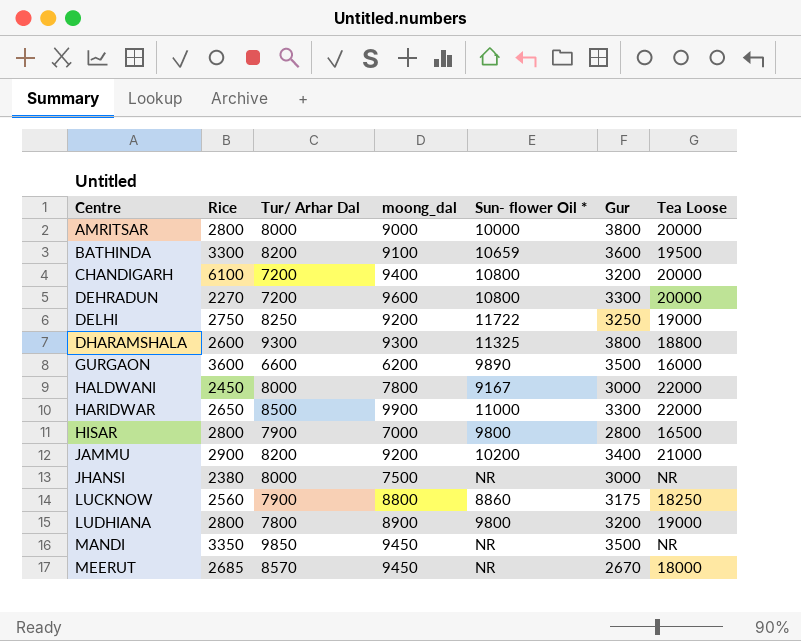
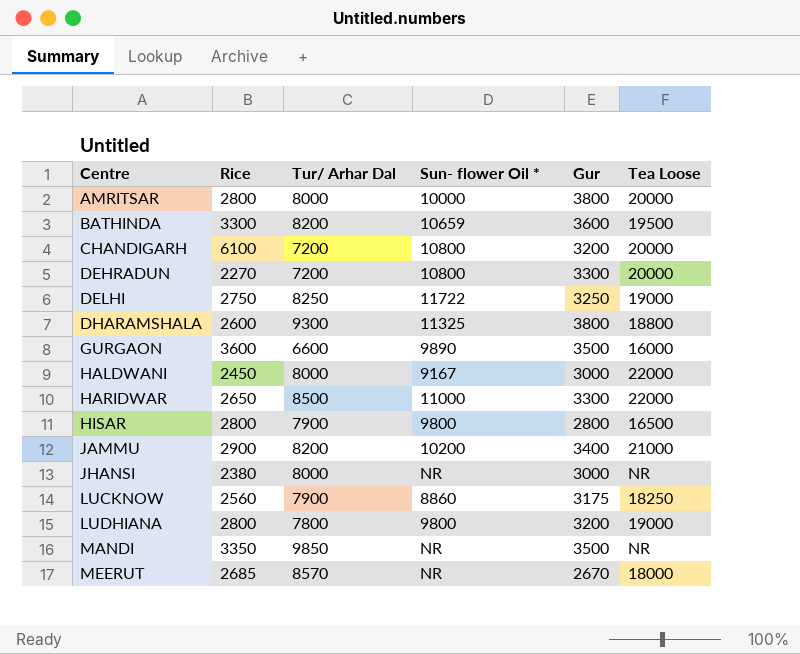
column moong_dal | position: 4 -> none

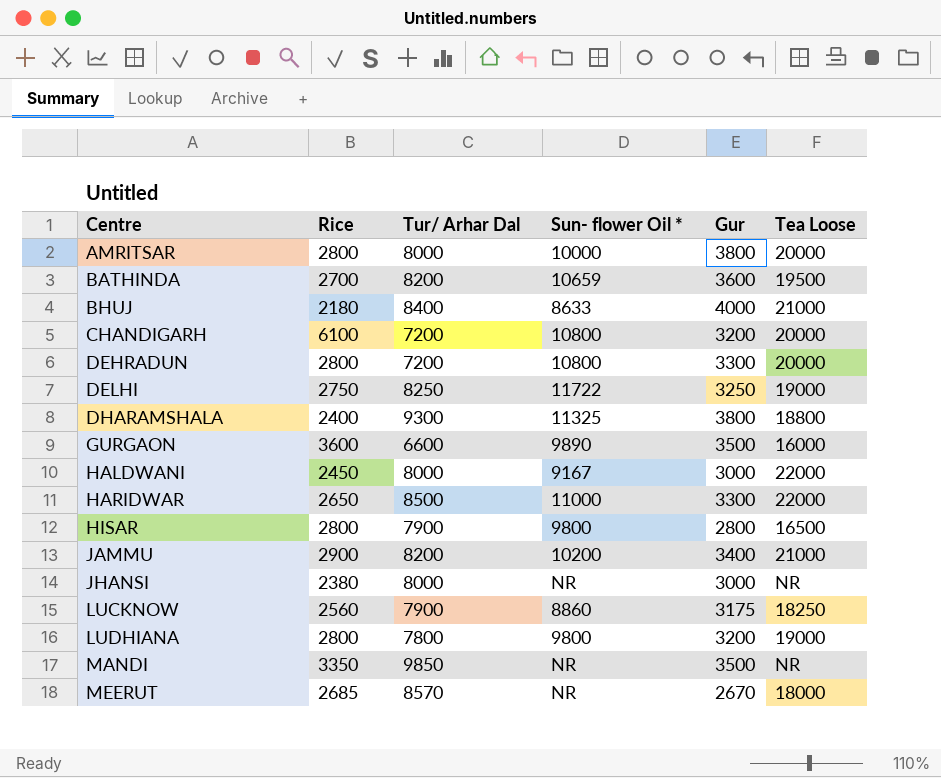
BATHINDA | Rice: 3300 -> 2700
row BHUJ: none -> 2180 | 8400 | 8633 | 4000 | 21000
DEHRADUN | Rice: 2270 -> 2800
DHARAMSHALA | Rice: 2600 -> 2400

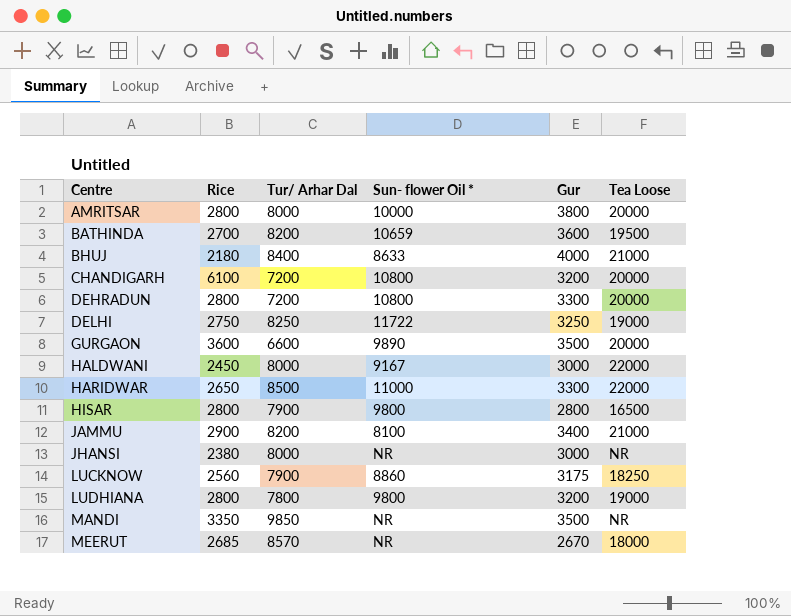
row DHARAMSHALA: 2400 | 9300 | 11325 | 3800 | 18800 -> none
GURGAON | Tea Loose: 16000 -> 20000
JAMMU | Sun- flower Oil *: 10200 -> 8100

